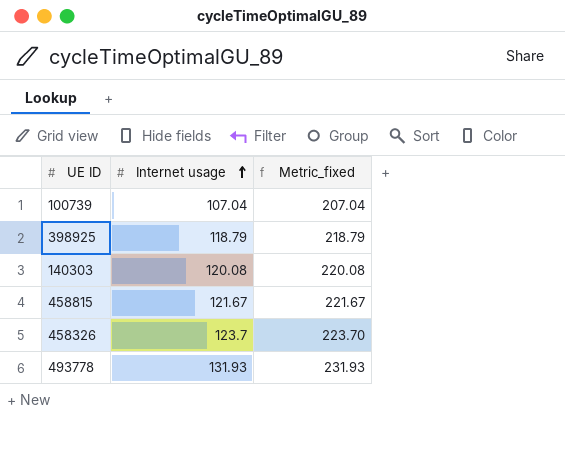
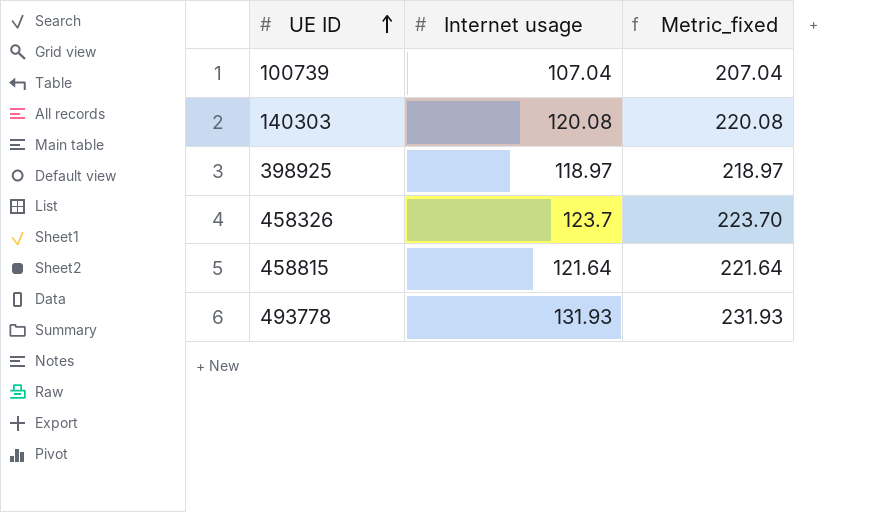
row order: Internet usage ascending -> UE ID ascending
398925 | Internet usage: 118.79 -> 118.97
398925 | Metric_fixed: 218.79 -> 218.97
458815 | Internet usage: 121.67 -> 121.64
458815 | Metric_fixed: 221.67 -> 221.64

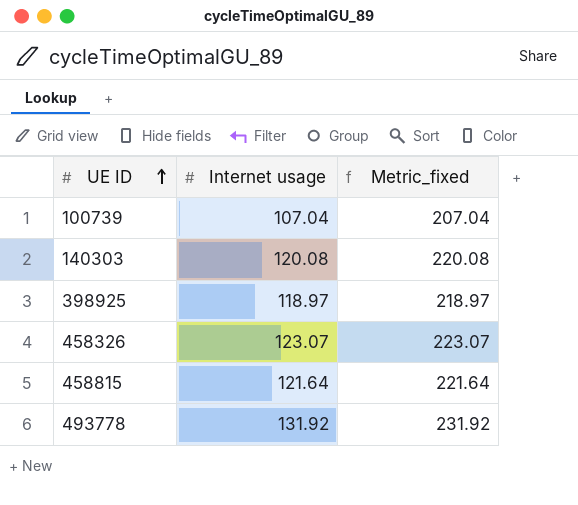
458326 | Internet usage: 123.7 -> 123.07
458326 | Metric_fixed: 223.70 -> 223.07
493778 | Internet usage: 131.93 -> 131.92
493778 | Metric_fixed: 231.93 -> 231.92

